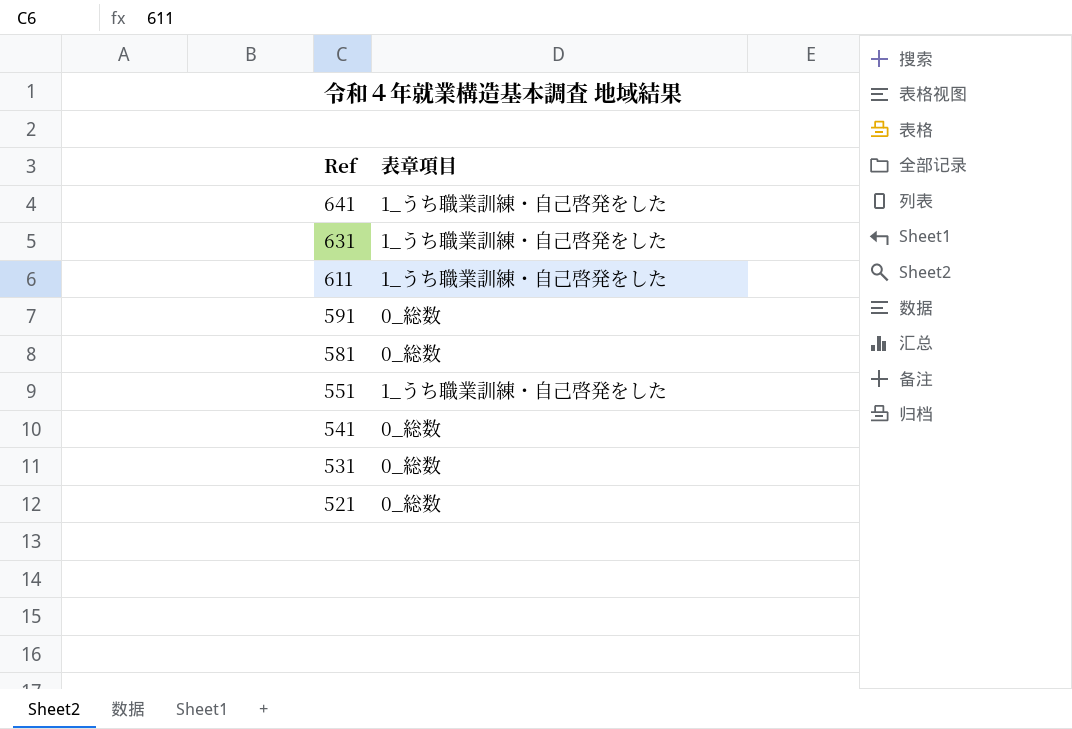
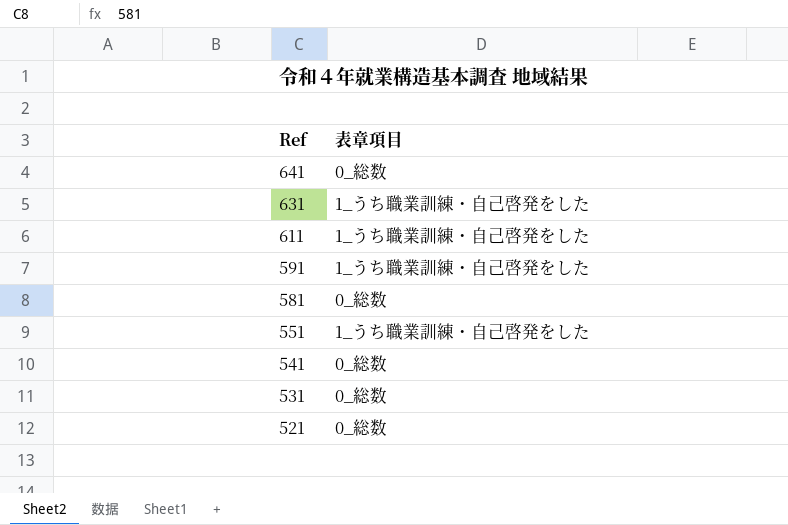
641 | 表章項目: 1_うち職業訓練・自己啓発をした -> 0_総数
591 | 表章項目: 0_総数 -> 1_うち職業訓練・自己啓発をした

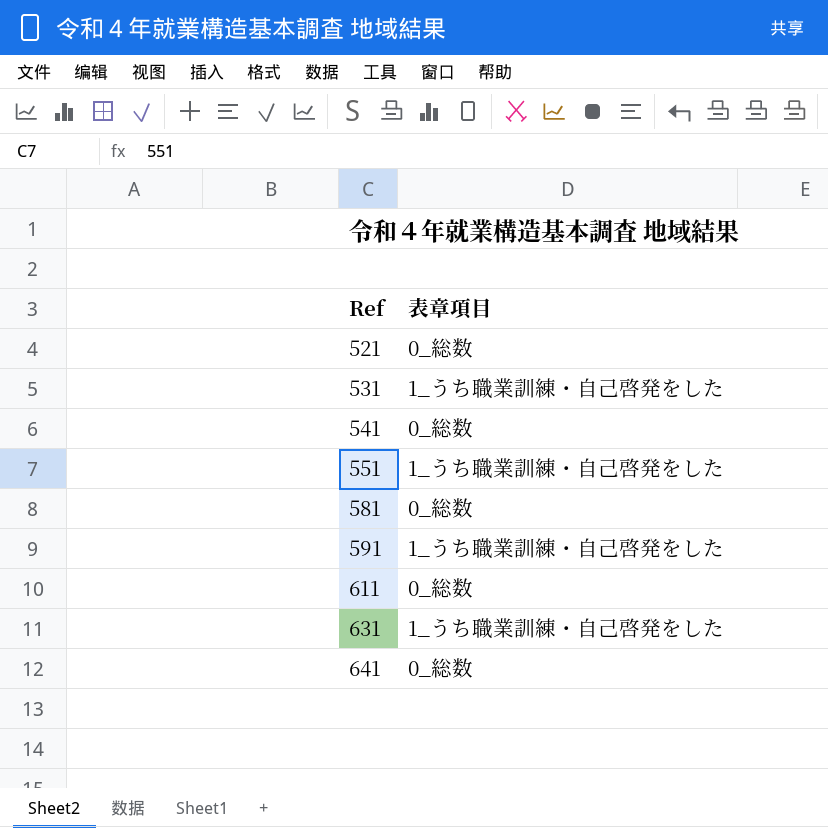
row order: Ref descending -> Ref ascending
531 | 表章項目: 0_総数 -> 1_うち職業訓練・自己啓発をした
611 | 表章項目: 1_うち職業訓練・自己啓発をした -> 0_総数

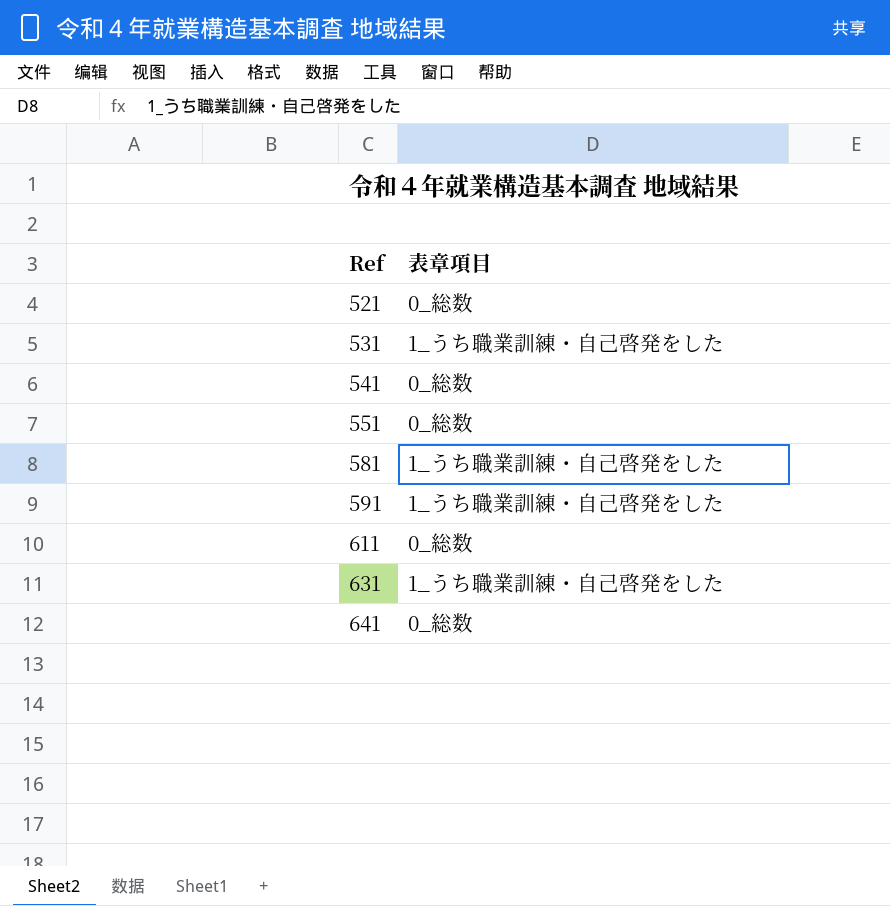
551 | 表章項目: 1_うち職業訓練・自己啓発をした -> 0_総数
581 | 表章項目: 0_総数 -> 1_うち職業訓練・自己啓発をした

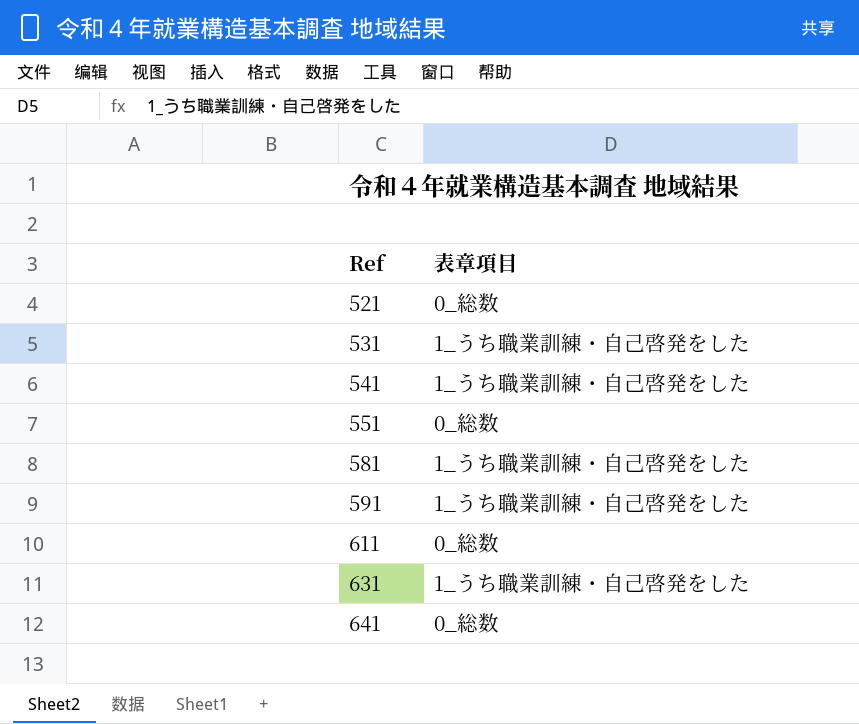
541 | 表章項目: 0_総数 -> 1_うち職業訓練・自己啓発をした

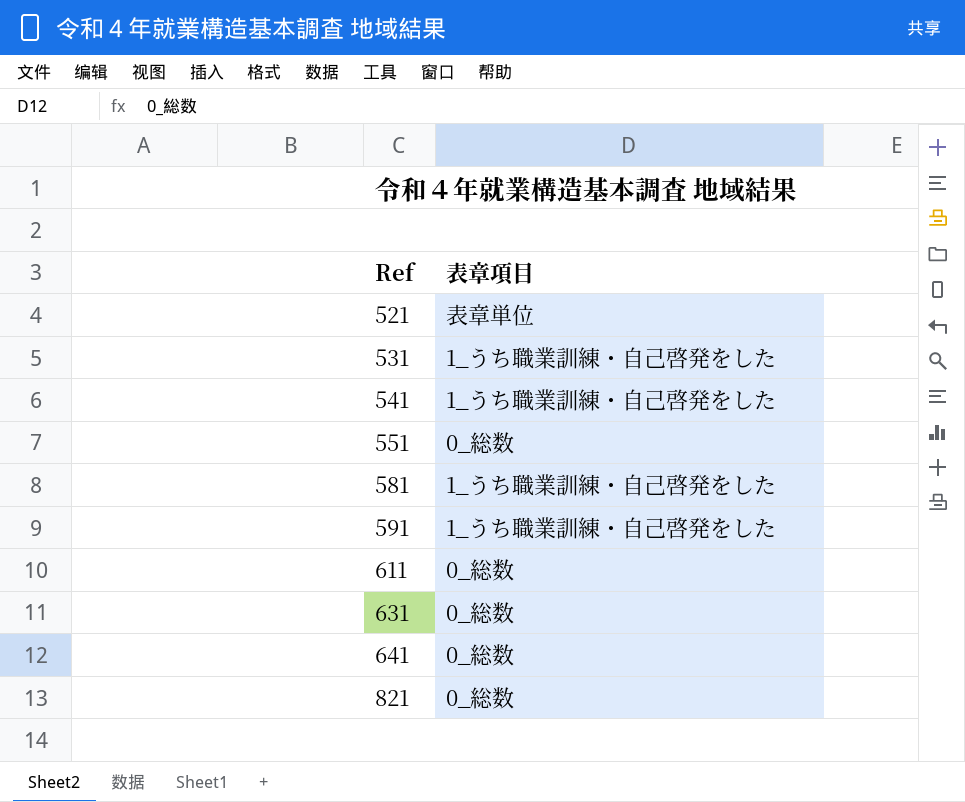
521 | 表章項目: 0_総数 -> 表章単位
631 | 表章項目: 1_うち職業訓練・自己啓発をした -> 0_総数
row 821: none -> 0_総数

